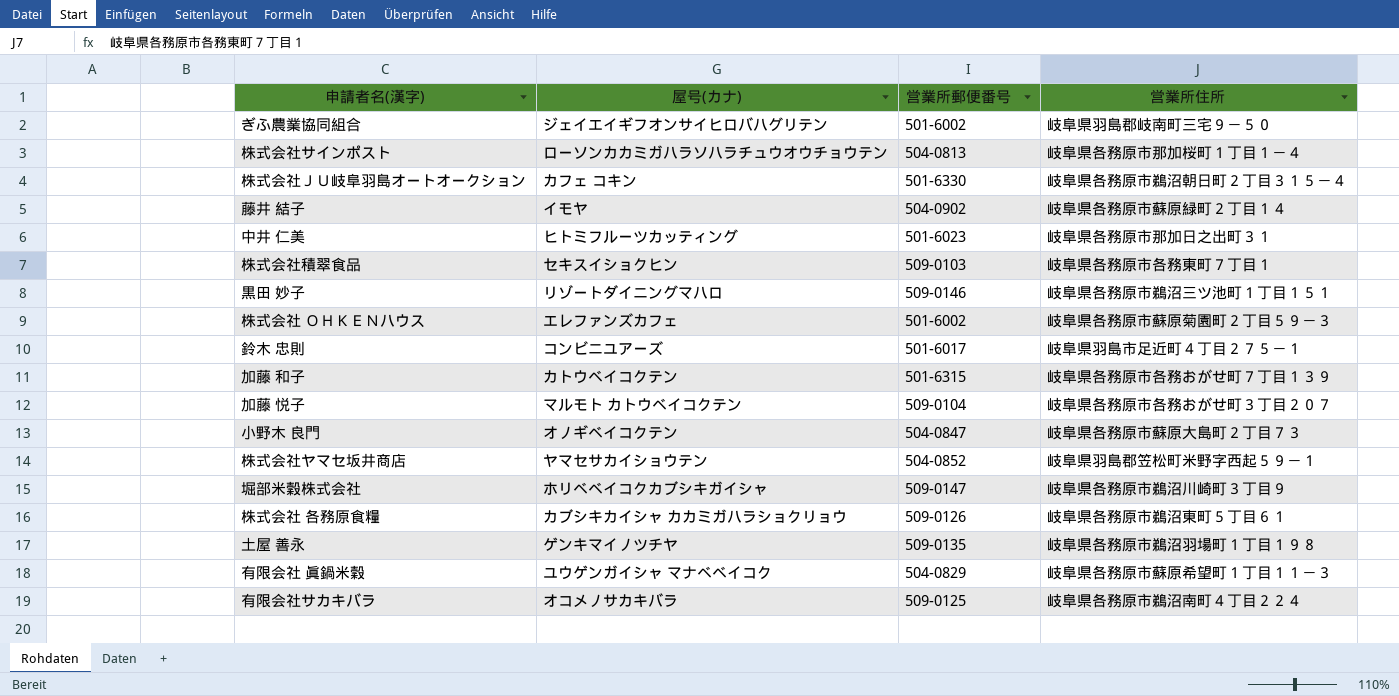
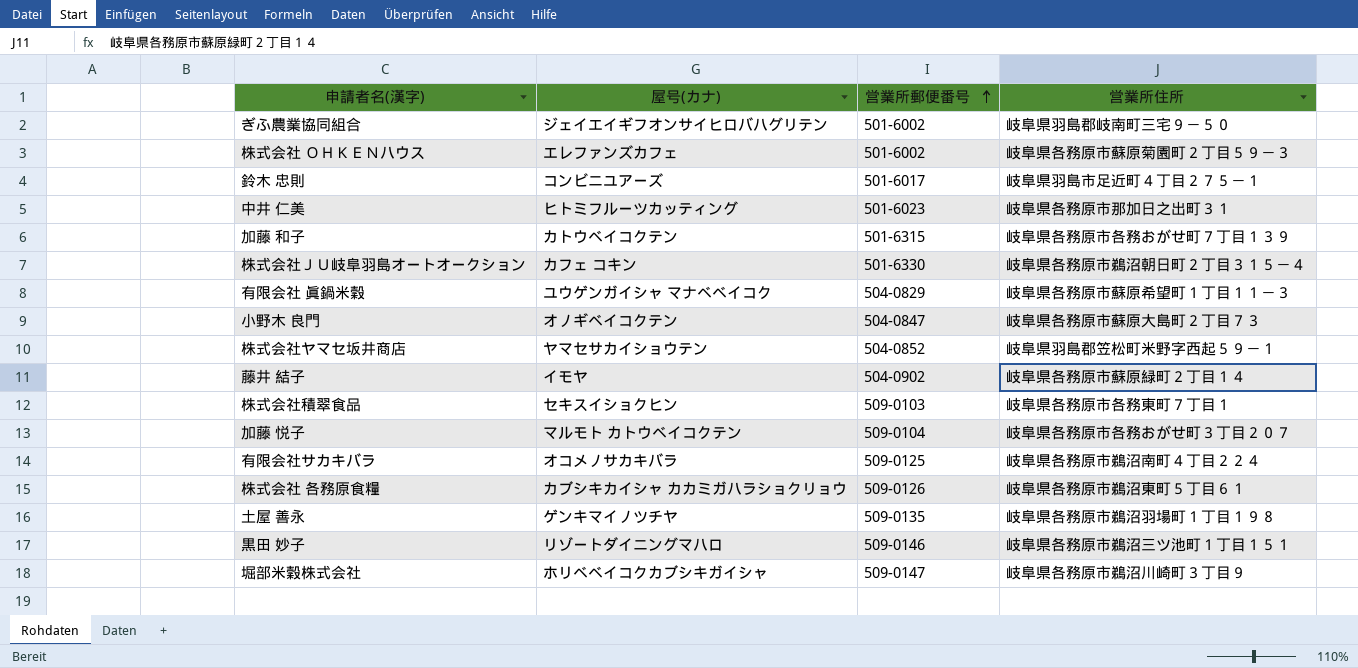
row order: none -> 営業所郵便番号 ascending
row 株式会社サインポスト: ローソンカカミガハラソハラチュウオウチョウテン | 504-0813 | 岐阜県各務原市那加桜町１丁目１－４ -> none

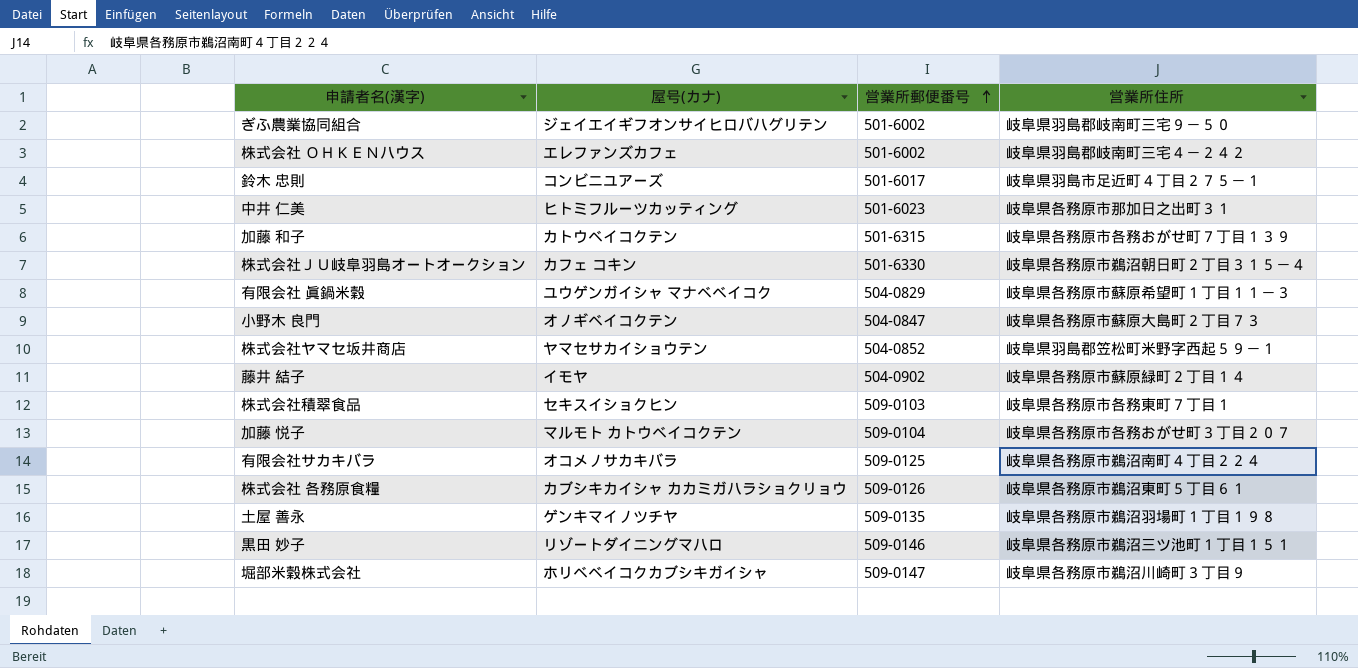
株式会社 ＯＨＫＥＮハウス | 営業所住所: 岐阜県各務原市蘇原菊園町２丁目５９－３ -> 岐阜県羽島郡岐南町三宅４－２４２

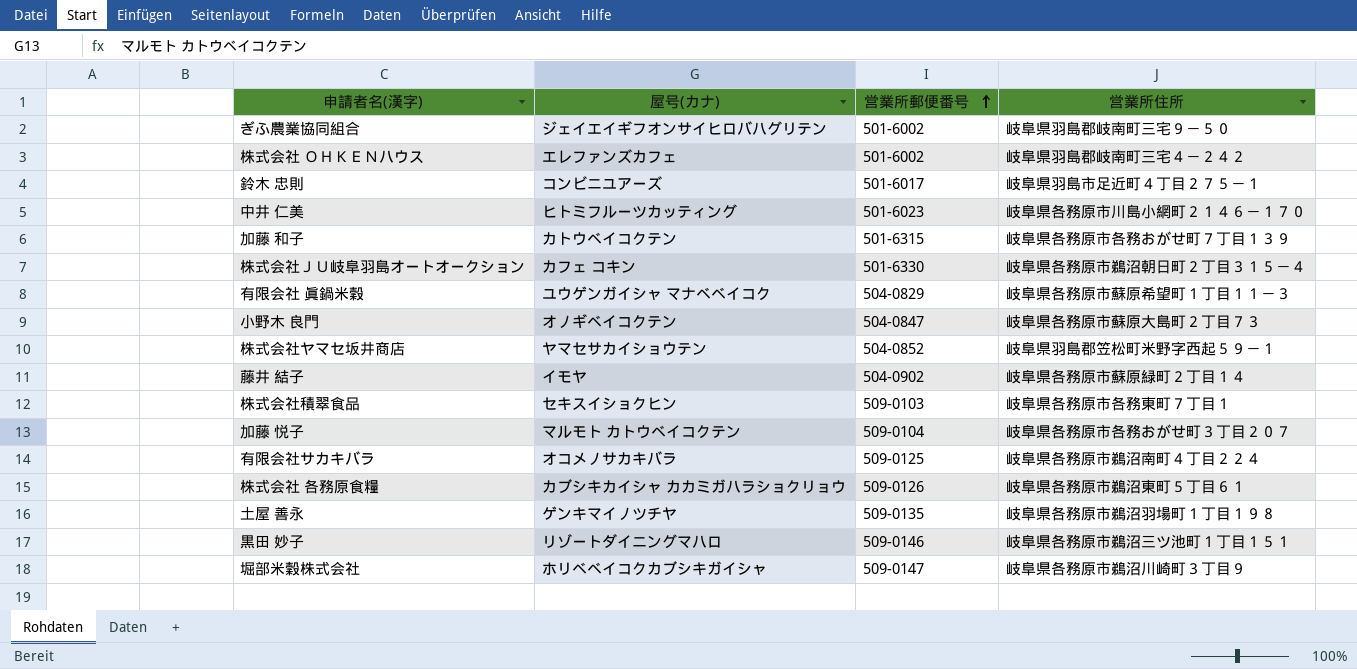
中井 仁美 | 営業所住所: 岐阜県各務原市那加日之出町３１ -> 岐阜県各務原市川島小網町２１４６－１７０

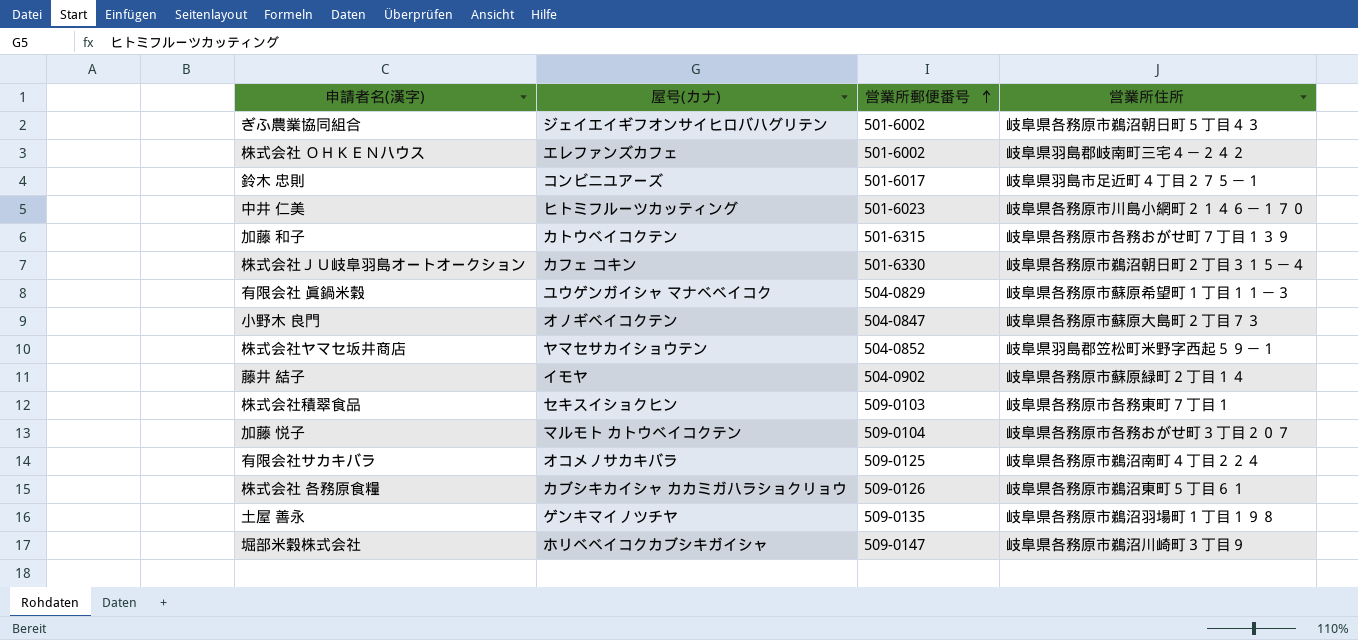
row 黒田 妙子: リゾートダイニングマハロ | 509-0146 | 岐阜県各務原市鵜沼三ツ池町１丁目１５１ -> none
ぎふ農業協同組合 | 営業所住所: 岐阜県羽島郡岐南町三宅９－５０ -> 岐阜県各務原市鵜沼朝日町５丁目４３

